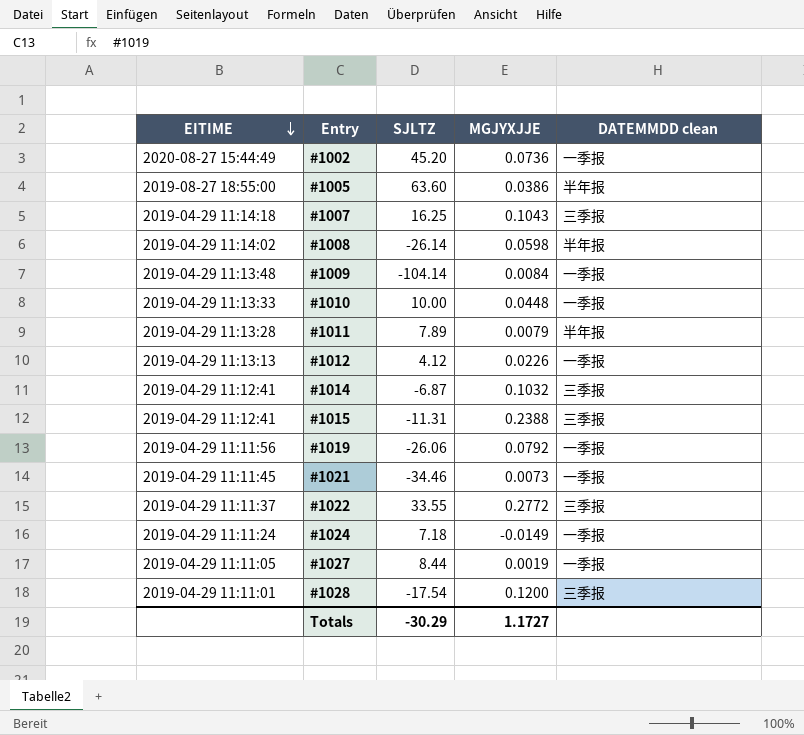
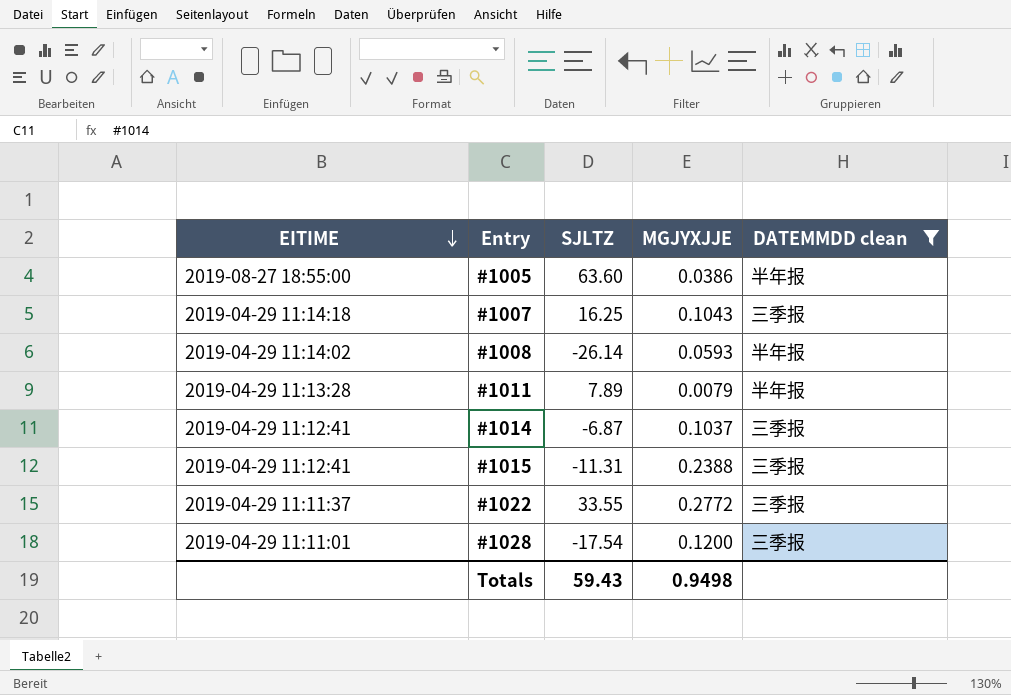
filter: none -> DATEMMDD clean != 一季报
#1008 | MGJYXJJE: 0.0598 -> 0.0593
#1014 | MGJYXJJE: 0.1032 -> 0.1037
Totals | SJLTZ: -30.29 -> 59.43
Totals | MGJYXJJE: 1.1727 -> 0.9498

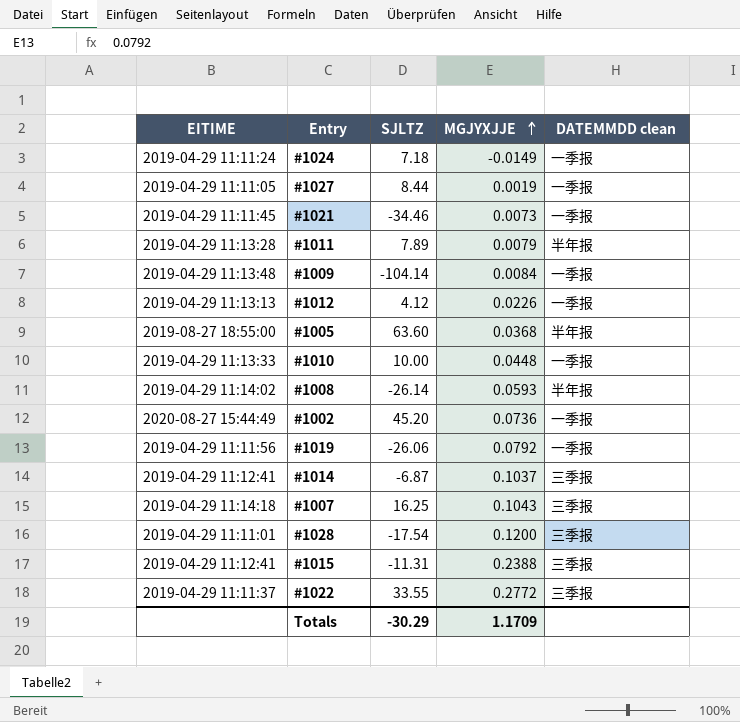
filter: DATEMMDD clean != 一季报 -> none
row order: EITIME descending -> MGJYXJJE ascending
#1005 | MGJYXJJE: 0.0386 -> 0.0368
Totals | SJLTZ: 59.43 -> -30.29
Totals | MGJYXJJE: 0.9498 -> 1.1709

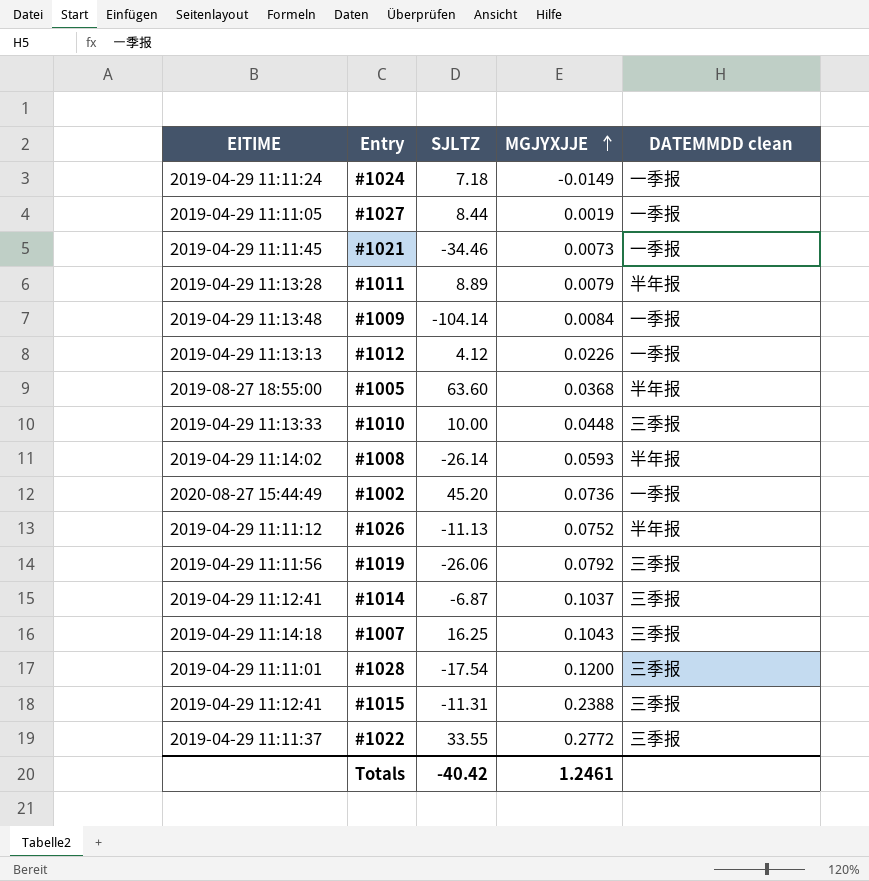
#1011 | SJLTZ: 7.89 -> 8.89
#1010 | DATEMMDD clean: 一季报 -> 三季报
row #1026: none -> 2019-04-29 11:11:12 | -11.13 | 0.0752 | 半年报
#1019 | DATEMMDD clean: 一季报 -> 三季报
Totals | SJLTZ: -30.29 -> -40.42
Totals | MGJYXJJE: 1.1709 -> 1.2461

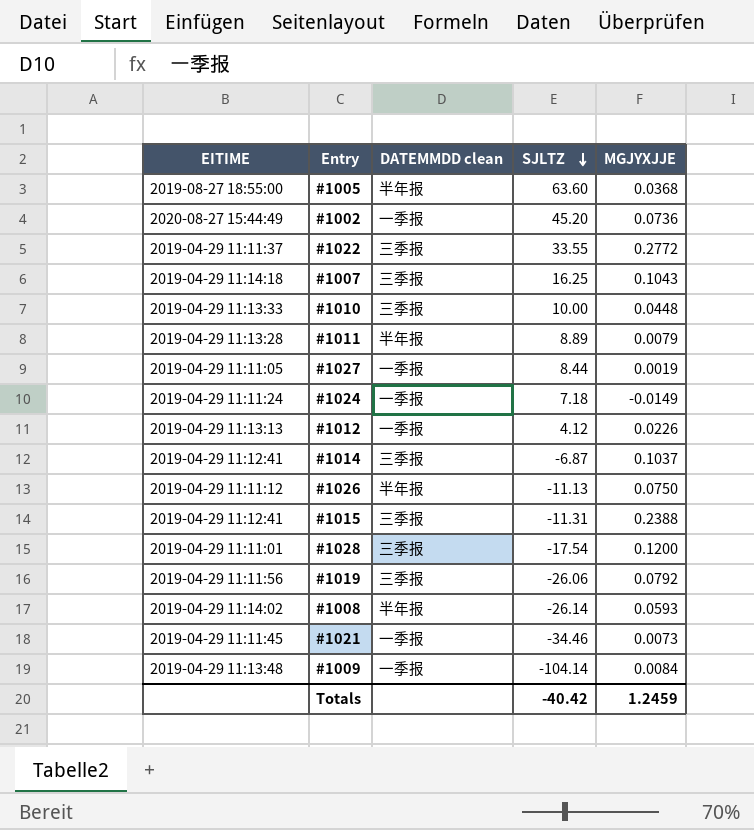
row order: MGJYXJJE ascending -> SJLTZ descending
column DATEMMDD clean | position: 5 -> 3
#1026 | MGJYXJJE: 0.0752 -> 0.0750
Totals | MGJYXJJE: 1.2461 -> 1.2459

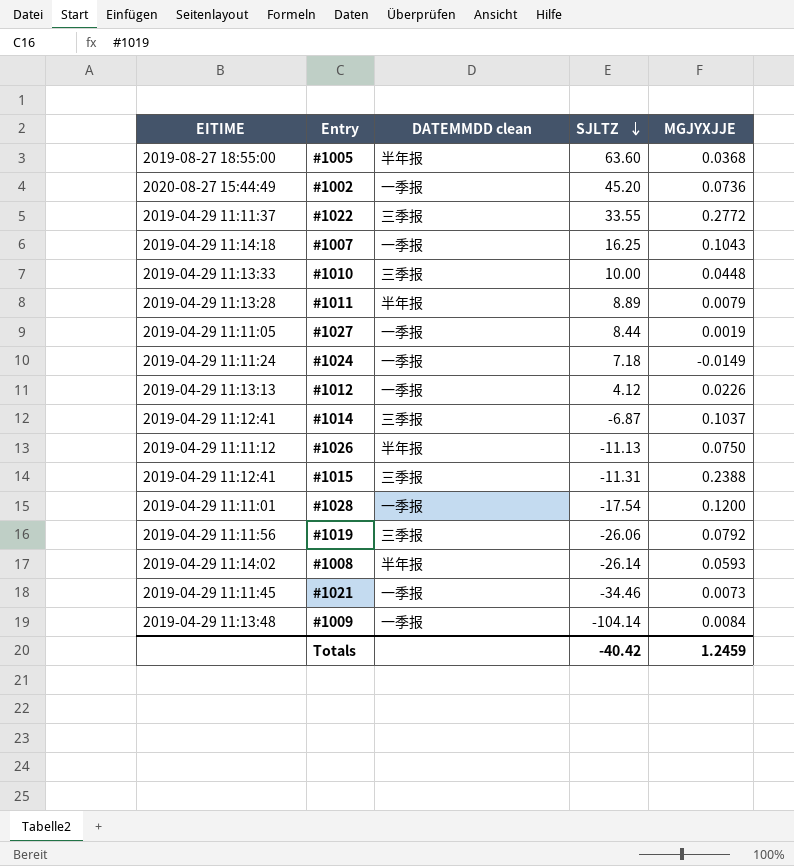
#1007 | DATEMMDD clean: 三季报 -> 一季报
#1028 | DATEMMDD clean: 三季报 -> 一季报

